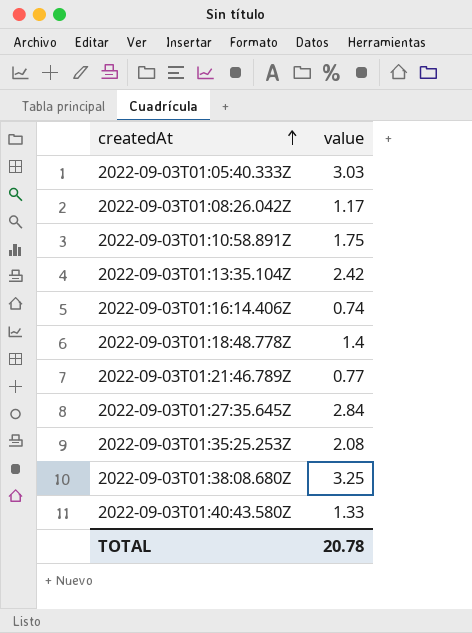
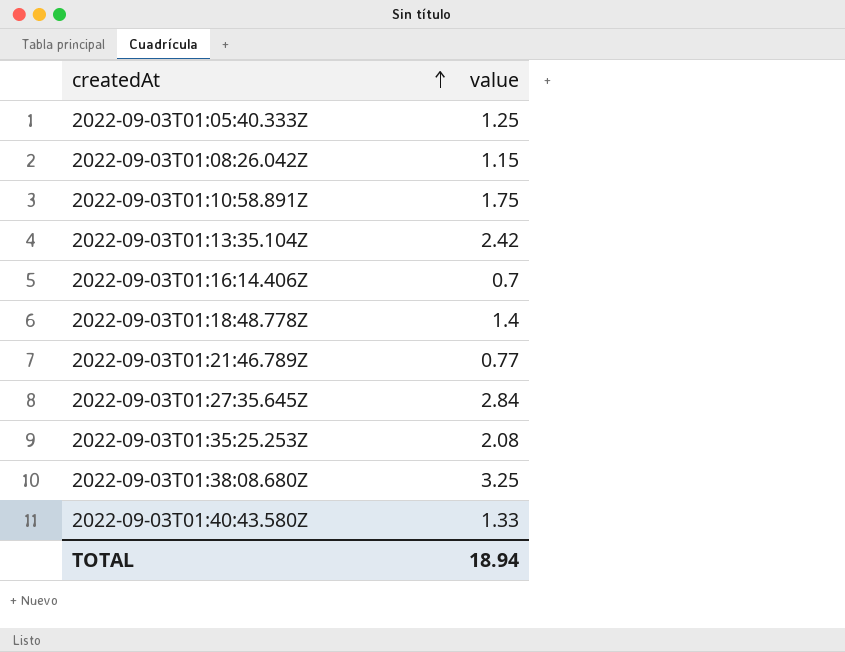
2022-09-03T01:05:40.333Z | value: 3.03 -> 1.25
2022-09-03T01:08:26.042Z | value: 1.17 -> 1.15
2022-09-03T01:16:14.406Z | value: 0.74 -> 0.7
TOTAL | value: 20.78 -> 18.94

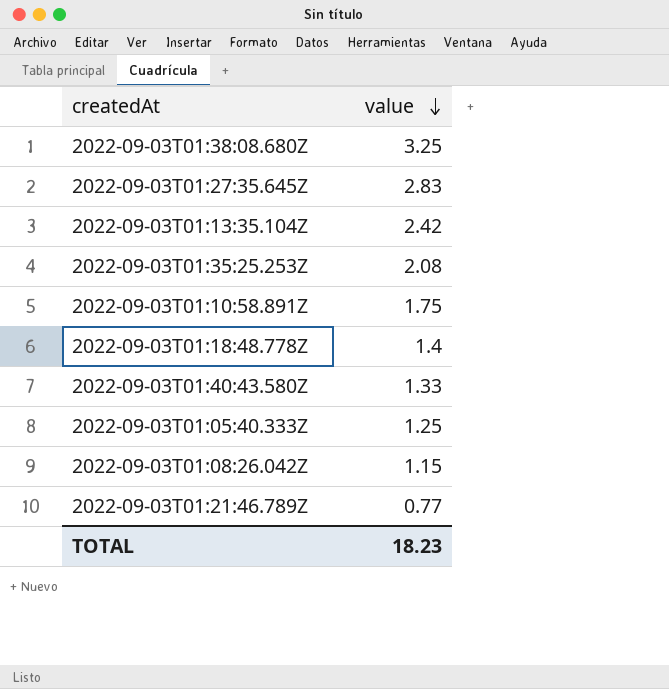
row order: createdAt ascending -> value descending
row 2022-09-03T01:16:14.406Z: 0.7 -> none
2022-09-03T01:27:35.645Z | value: 2.84 -> 2.83
TOTAL | value: 18.94 -> 18.23

